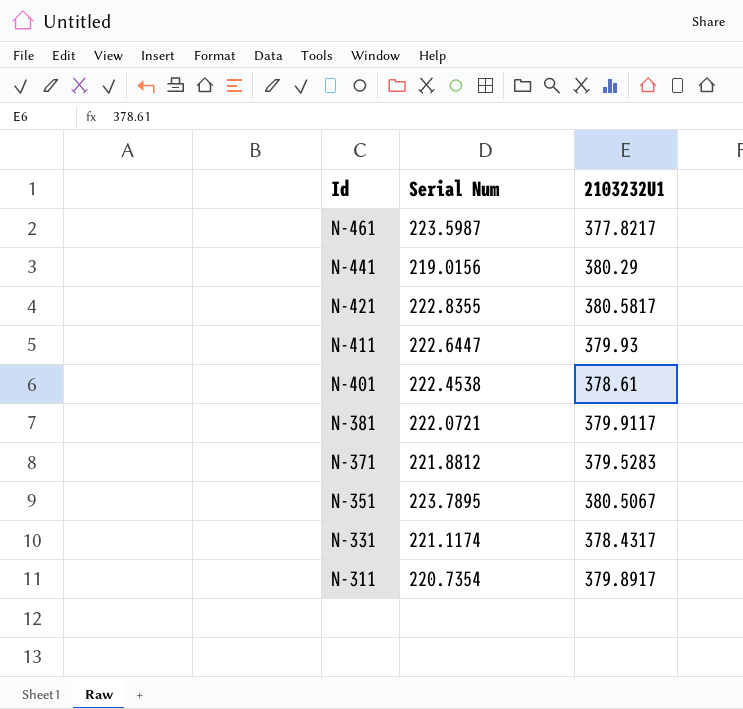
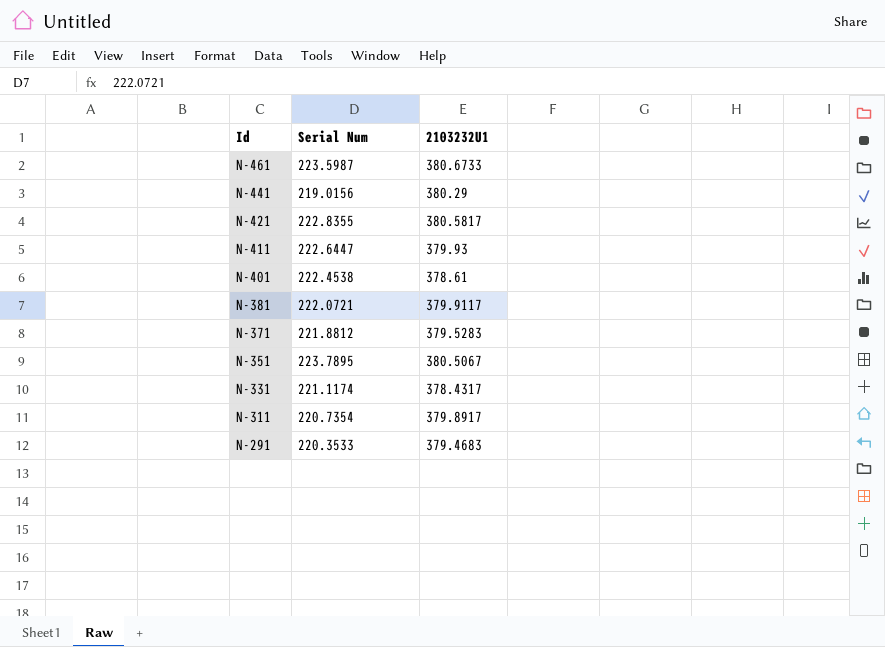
N-461 | 2103232U1: 377.8217 -> 380.6733
row N-291: none -> 220.3533 | 379.4683

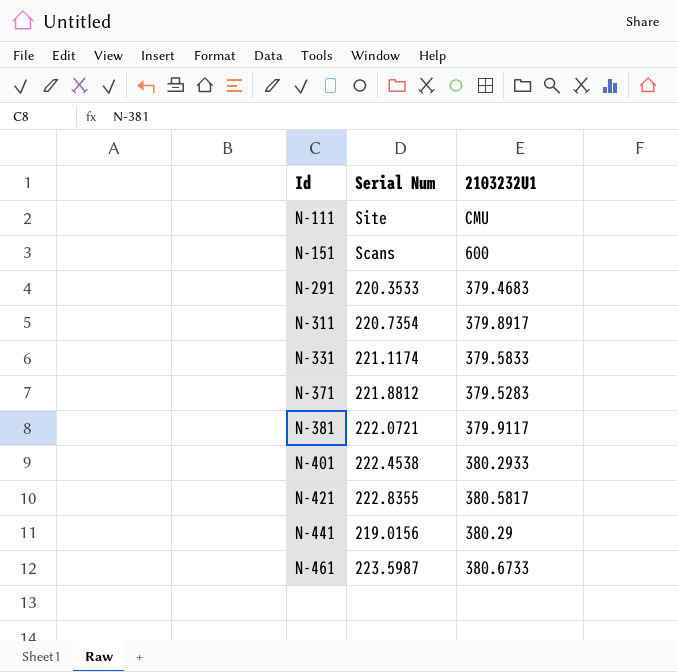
row order: Id descending -> Id ascending
row N-411: 222.6447 | 379.93 -> none
row N-351: 223.7895 | 380.5067 -> none
row N-111: none -> Site | CMU
row N-151: none -> Scans | 600
N-331 | 2103232U1: 378.4317 -> 379.5833
N-401 | 2103232U1: 378.61 -> 380.2933

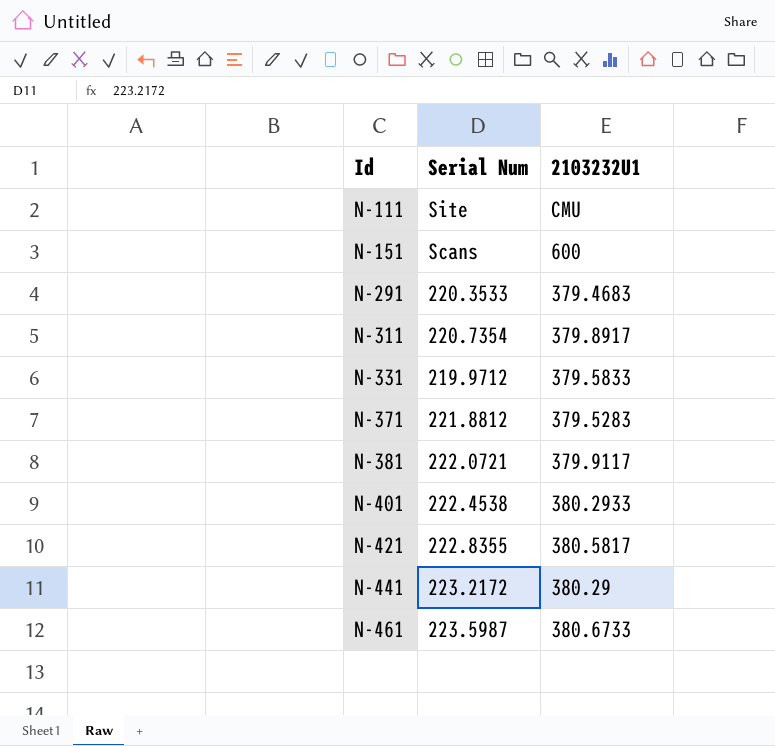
N-331 | Serial Num: 221.1174 -> 219.9712
N-441 | Serial Num: 219.0156 -> 223.2172

